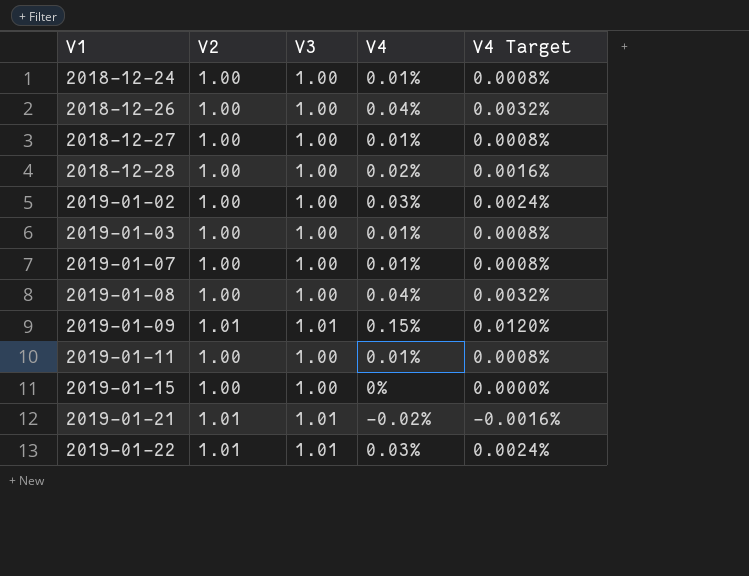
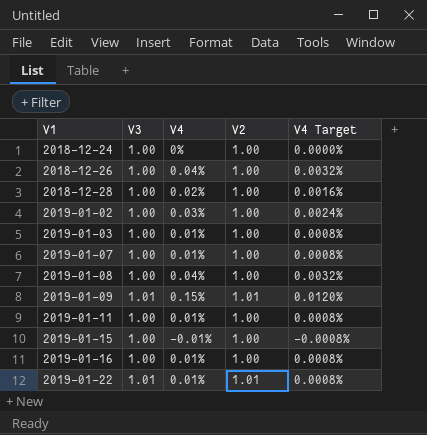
column V2 | position: 2 -> 4
row 2018-12-27: 1.00 | 1.00 | 0.01% | 0.0008% -> none
row 2019-01-21: 1.01 | 1.01 | -0.02% | -0.0016% -> none
2018-12-24 | V4: 0.01% -> 0%
2018-12-24 | V4 Target: 0.0008% -> 0.0000%
2019-01-15 | V4: 0% -> -0.01%
2019-01-15 | V4 Target: 0.0000% -> -0.0008%
row 2019-01-16: none -> 1.00 | 0.01% | 1.00 | 0.0008%
2019-01-22 | V4: 0.03% -> 0.01%
2019-01-22 | V4 Target: 0.0024% -> 0.0008%

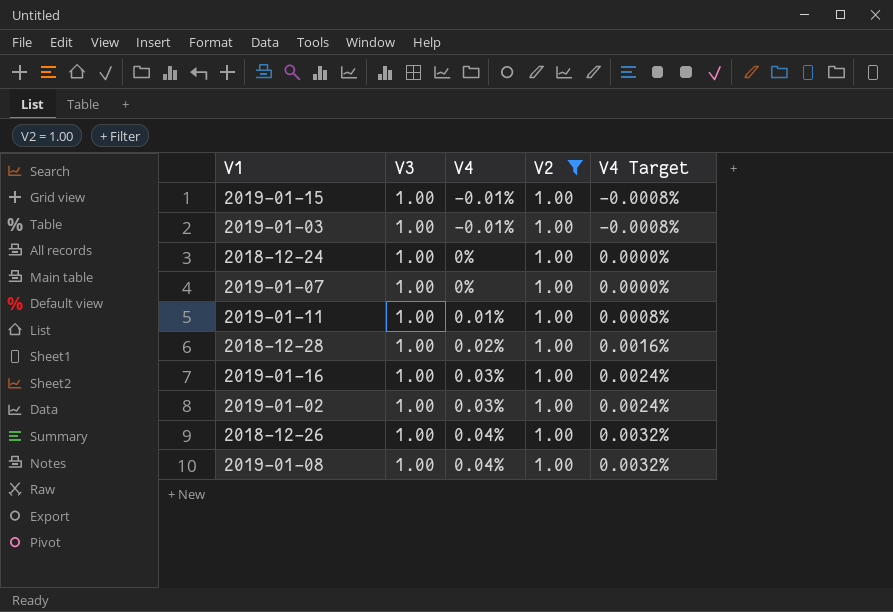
filter: none -> V2 = 1.00
row order: V1 ascending -> V4 ascending
2019-01-03 | V4: 0.01% -> -0.01%
2019-01-03 | V4 Target: 0.0008% -> -0.0008%
2019-01-07 | V4: 0.01% -> 0%
2019-01-07 | V4 Target: 0.0008% -> 0.0000%
2019-01-16 | V4: 0.01% -> 0.03%
2019-01-16 | V4 Target: 0.0008% -> 0.0024%

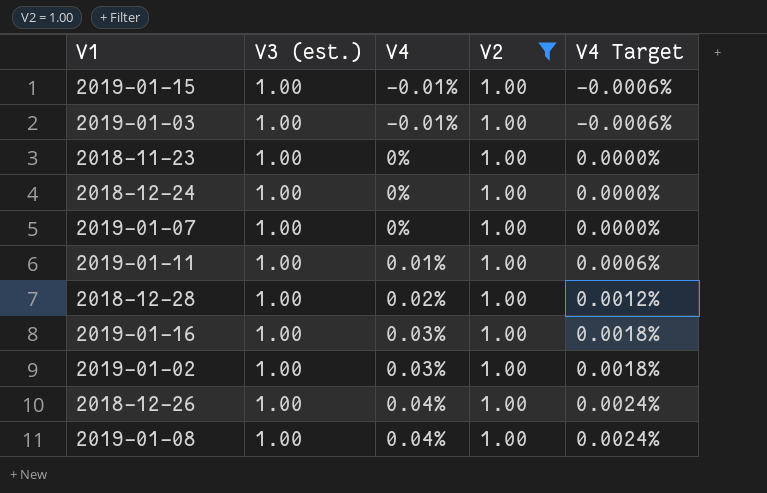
column name: V3 -> V3 (est.)
column V4 Target | formula: [V4] * 0.08 -> [V4] * 0.06
row 2018-11-23: none -> 1.00 | 0% | 1.00 | 0.0000%

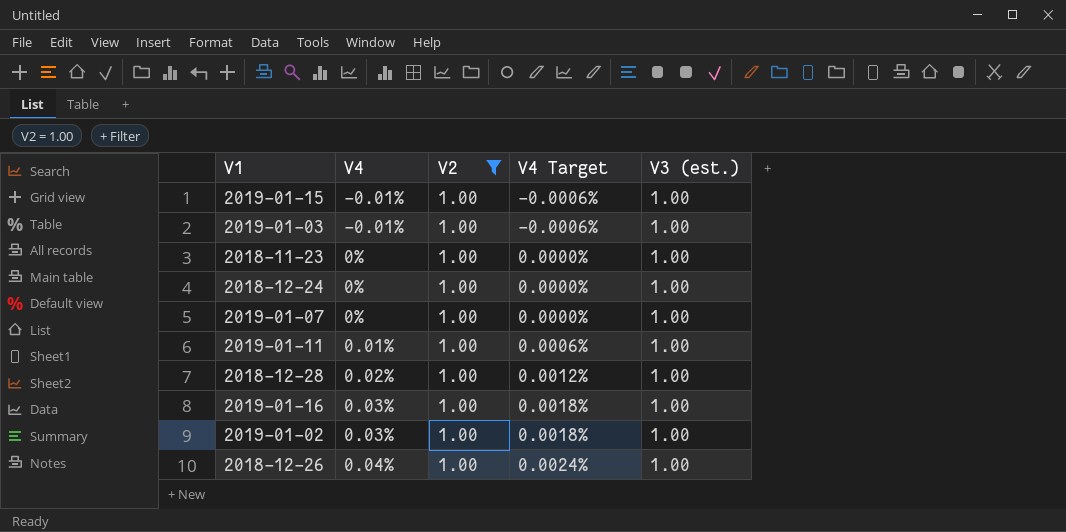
column V3 (est.) | position: 2 -> 5
row 2019-01-08: 1.00 | 0.04% | 1.00 | 0.0024% -> none

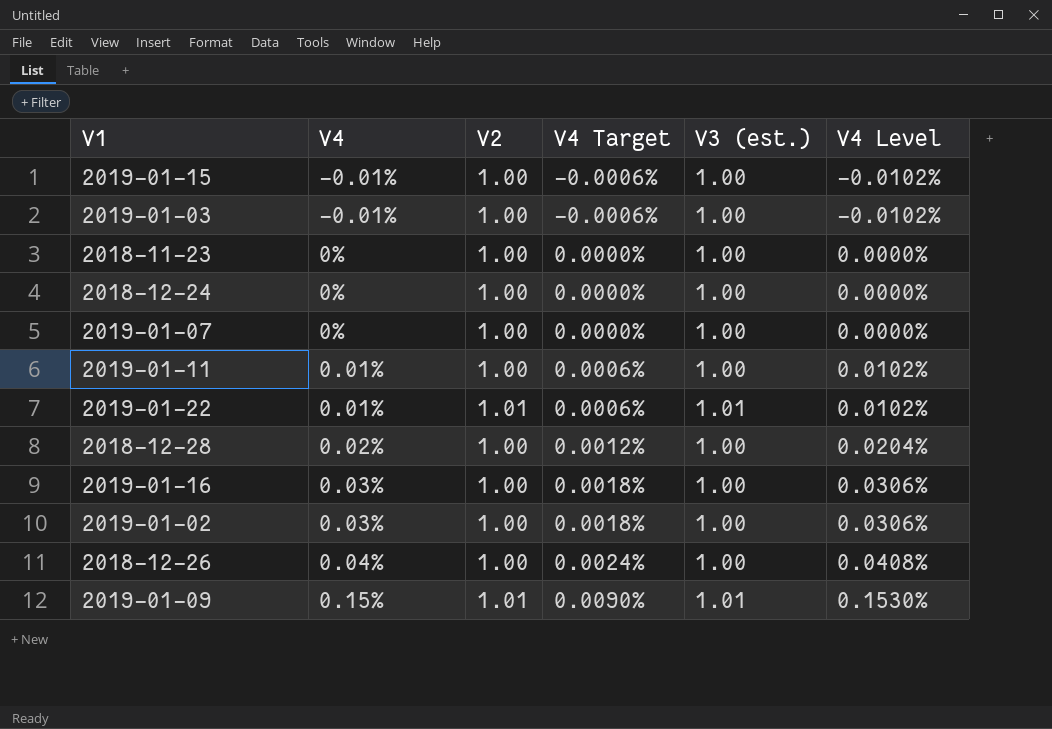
filter: V2 = 1.00 -> none
column V4 Level | formula: none -> [V4] * 1.02

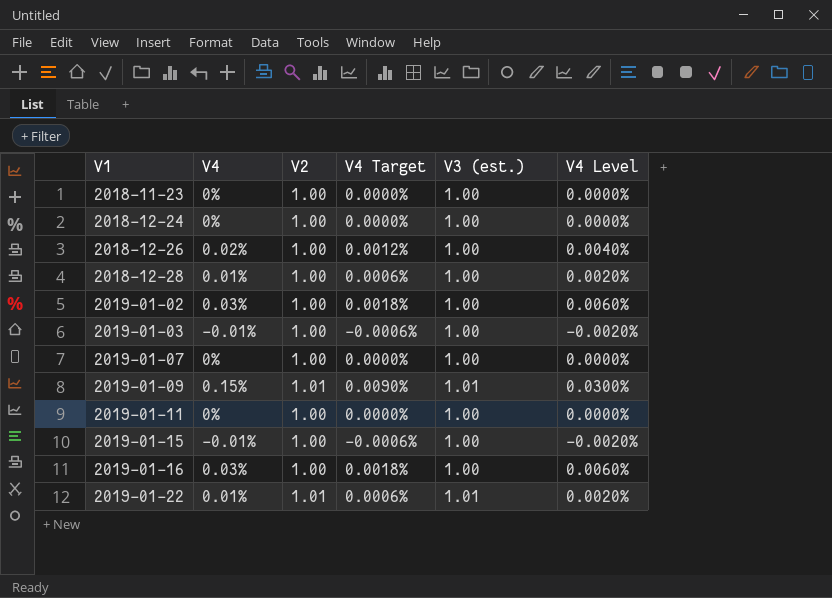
row order: V4 ascending -> V1 ascending
column V4 Level | formula: [V4] * 1.02 -> [V4] * 0.2
2018-12-26 | V4: 0.04% -> 0.02%
2018-12-26 | V4 Target: 0.0024% -> 0.0012%
2018-12-28 | V4: 0.02% -> 0.01%
2018-12-28 | V4 Target: 0.0012% -> 0.0006%
2019-01-11 | V4: 0.01% -> 0%
2019-01-11 | V4 Target: 0.0006% -> 0.0000%

